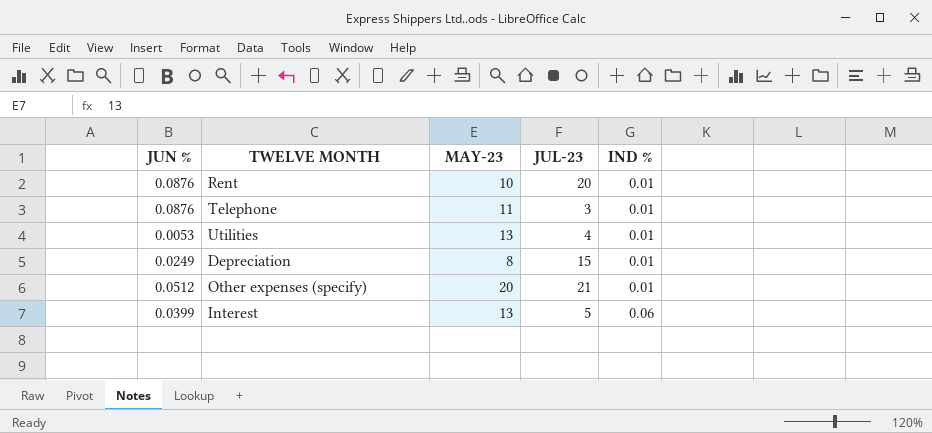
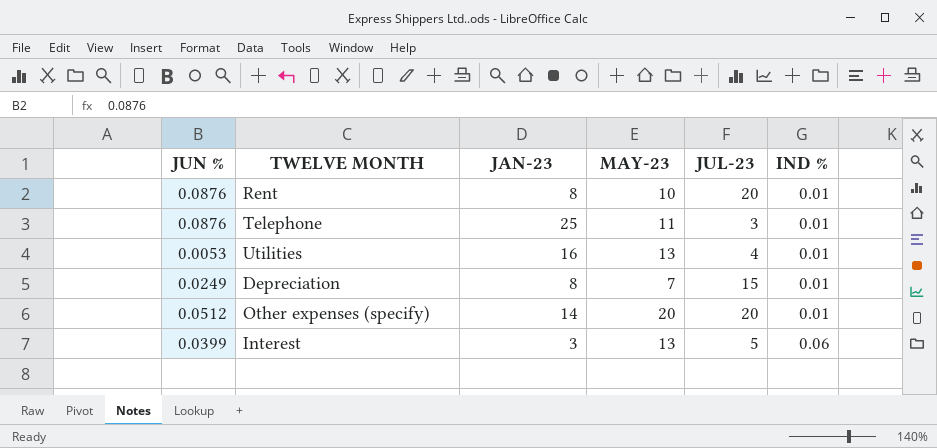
column JAN-23 | position: none -> 3
Depreciation | MAY-23: 8 -> 7
Other expenses (specify) | JUL-23: 21 -> 20

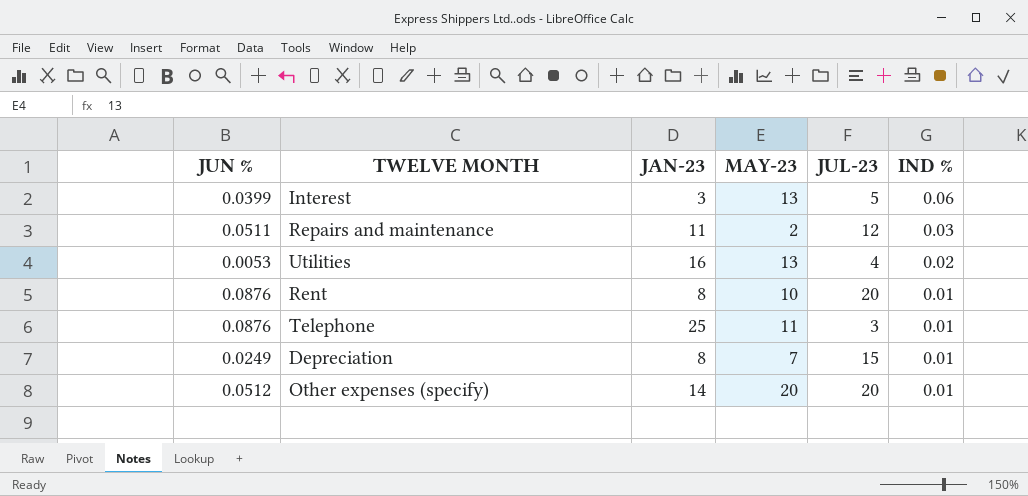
row order: IND % ascending -> IND % descending
row Repairs and maintenance: none -> 0.0511 | 11 | 2 | 12 | 0.03
Utilities | IND %: 0.01 -> 0.02

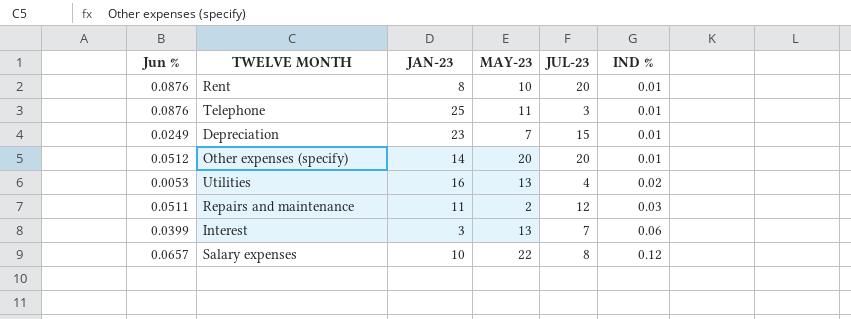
row order: IND % descending -> IND % ascending
column name: JUN % -> Jun %
Depreciation | JAN-23: 8 -> 23
Interest | JUL-23: 5 -> 7
row Salary expenses: none -> 0.0657 | 10 | 22 | 8 | 0.12

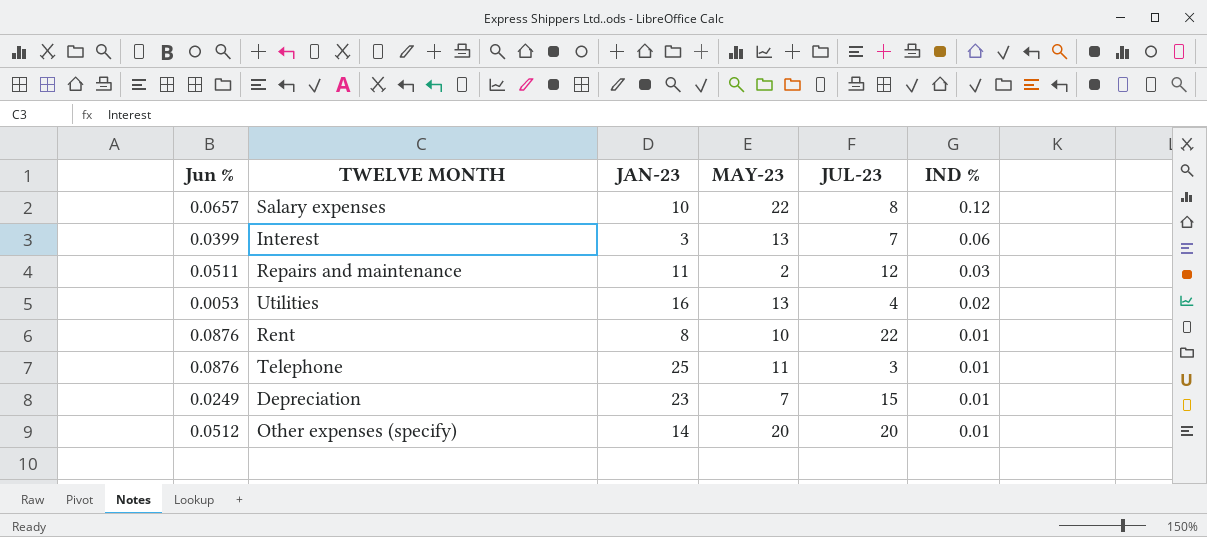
row order: IND % ascending -> IND % descending
Rent | JUL-23: 20 -> 22

